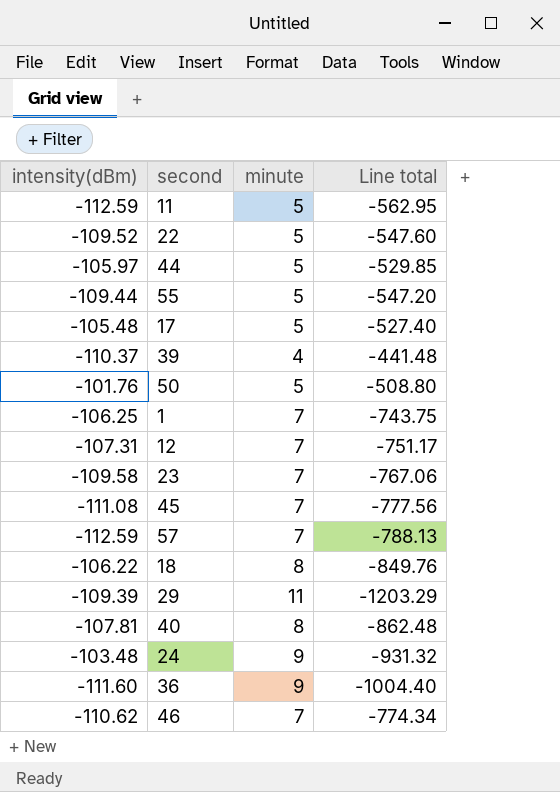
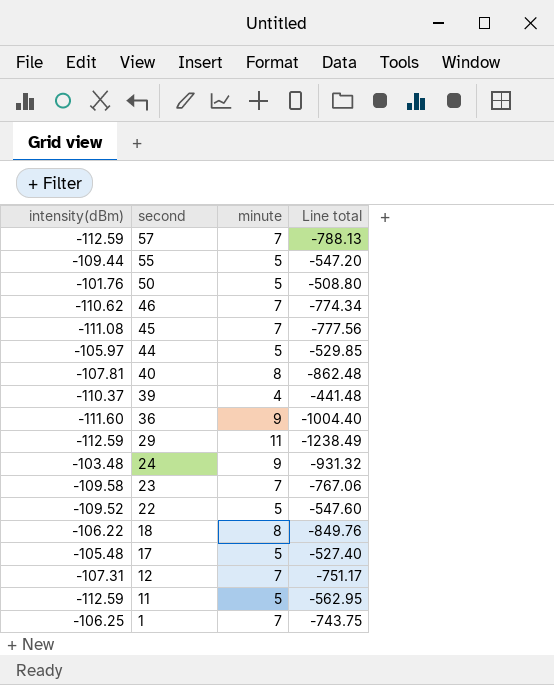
row order: none -> second descending
29 | intensity(dBm): -109.39 -> -112.59
29 | Line total: -1203.29 -> -1238.49

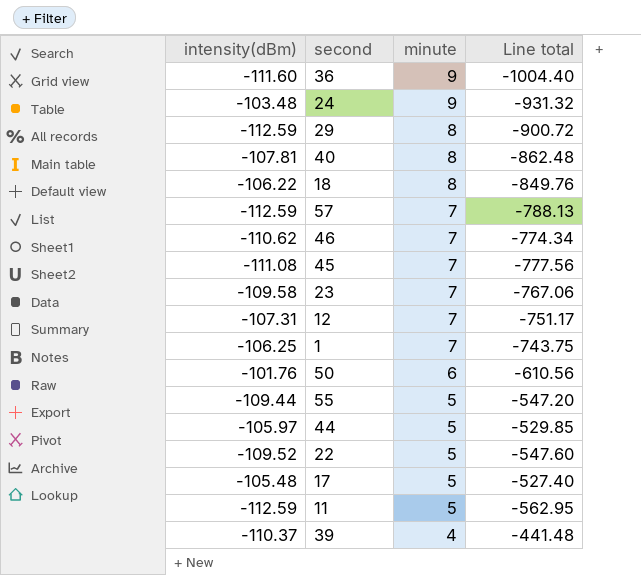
row order: second descending -> minute descending
29 | minute: 11 -> 8
29 | Line total: -1238.49 -> -900.72
50 | minute: 5 -> 6
50 | Line total: -508.80 -> -610.56

